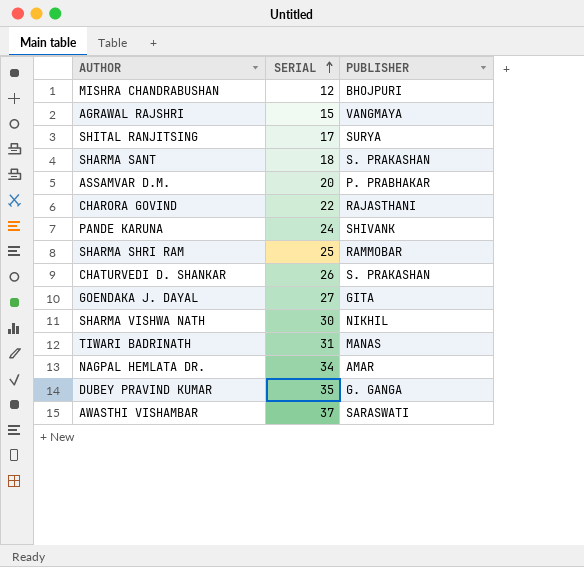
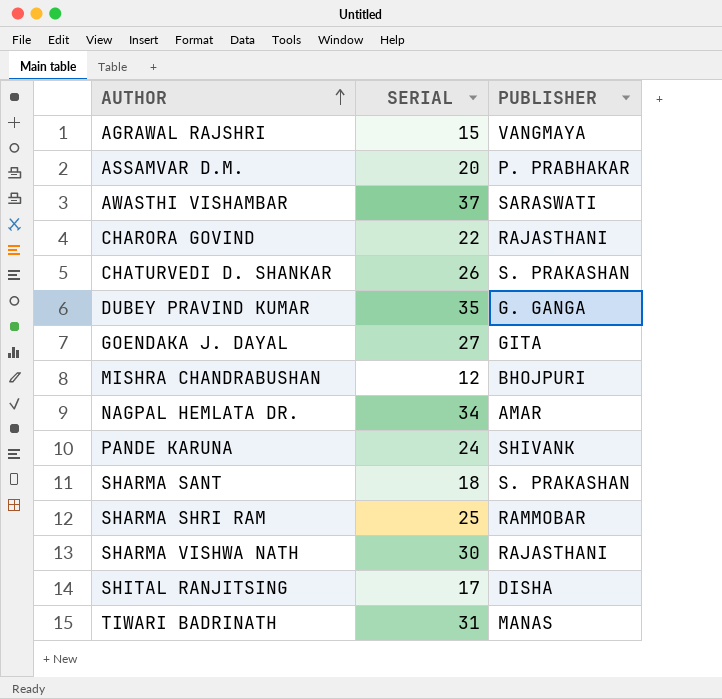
row order: SERIAL ascending -> AUTHOR ascending
SHARMA VISHWA NATH | PUBLISHER: NIKHIL -> RAJASTHANI
SHITAL RANJITSING | PUBLISHER: SURYA -> DISHA

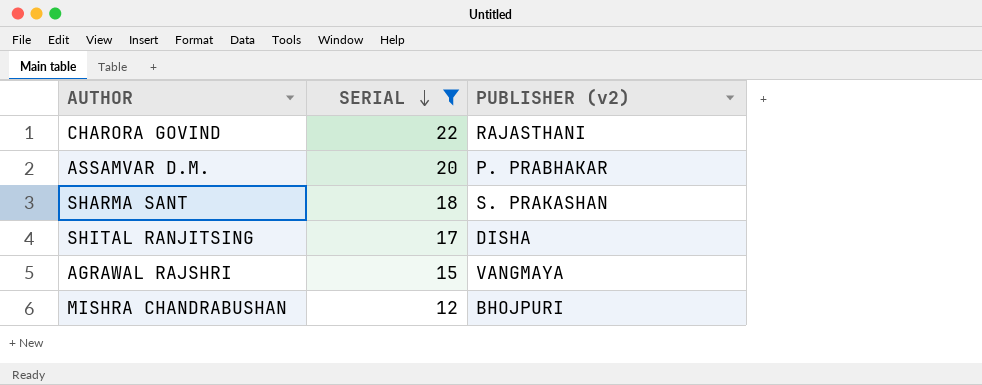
filter: none -> SERIAL <= 22
row order: AUTHOR ascending -> SERIAL descending
column name: PUBLISHER -> PUBLISHER (v2)

